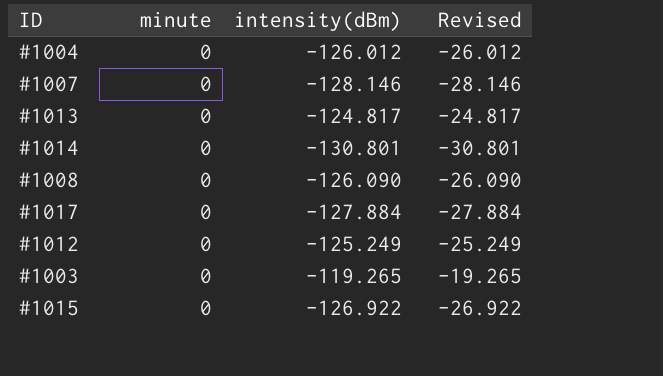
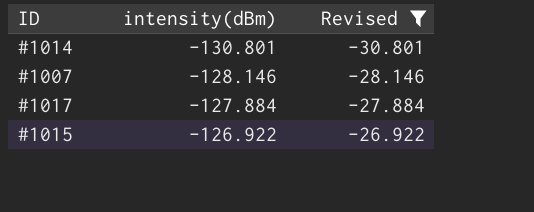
filter: none -> Revised <= -26.922
row order: none -> intensity(dBm) ascending
column minute | position: 2 -> none

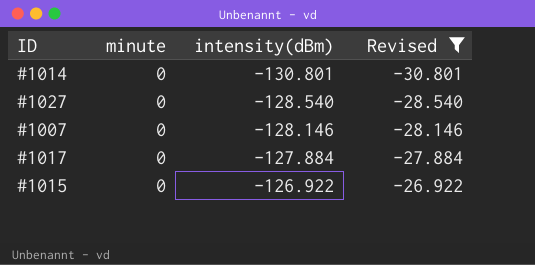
column minute | position: none -> 2
row #1027: none -> 0 | -128.540 | -28.540

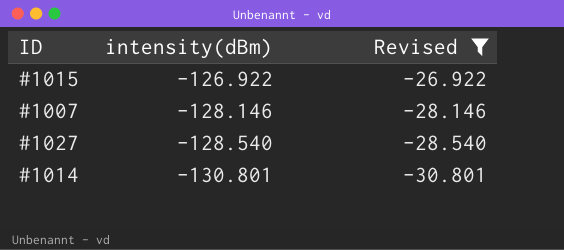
row order: intensity(dBm) ascending -> intensity(dBm) descending
column minute | position: 2 -> none
row #1017: 0 | -127.884 | -27.884 -> none

